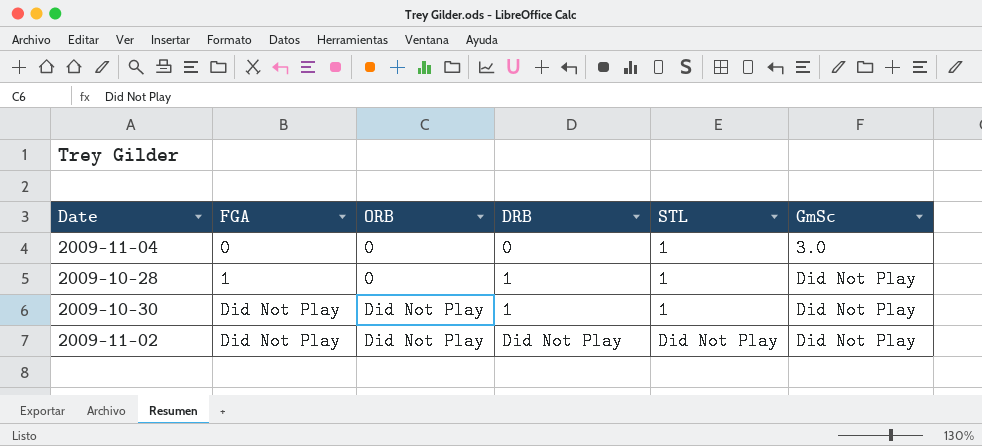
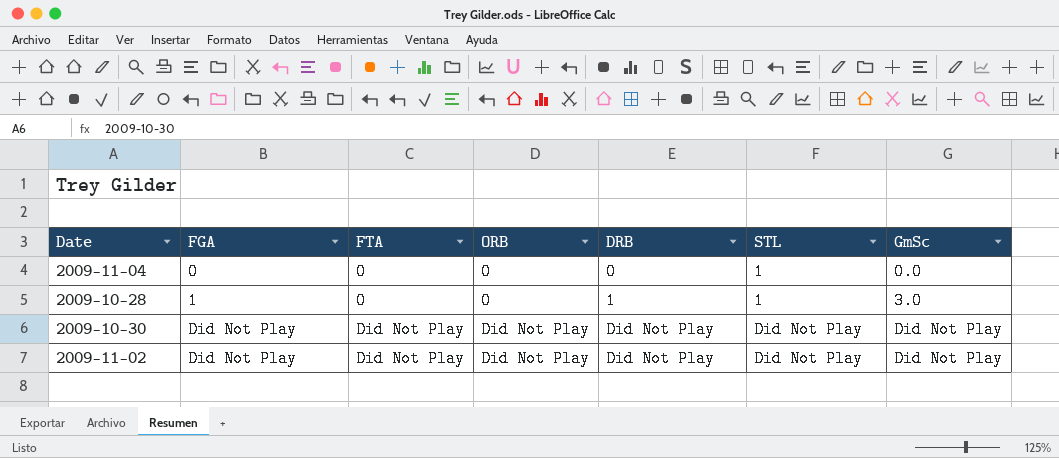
column FTA | position: none -> 3
2009-11-04 | GmSc: 3.0 -> 0.0
2009-10-28 | GmSc: Did Not Play -> 3.0
2009-10-30 | DRB: 1 -> Did Not Play
2009-10-30 | STL: 1 -> Did Not Play

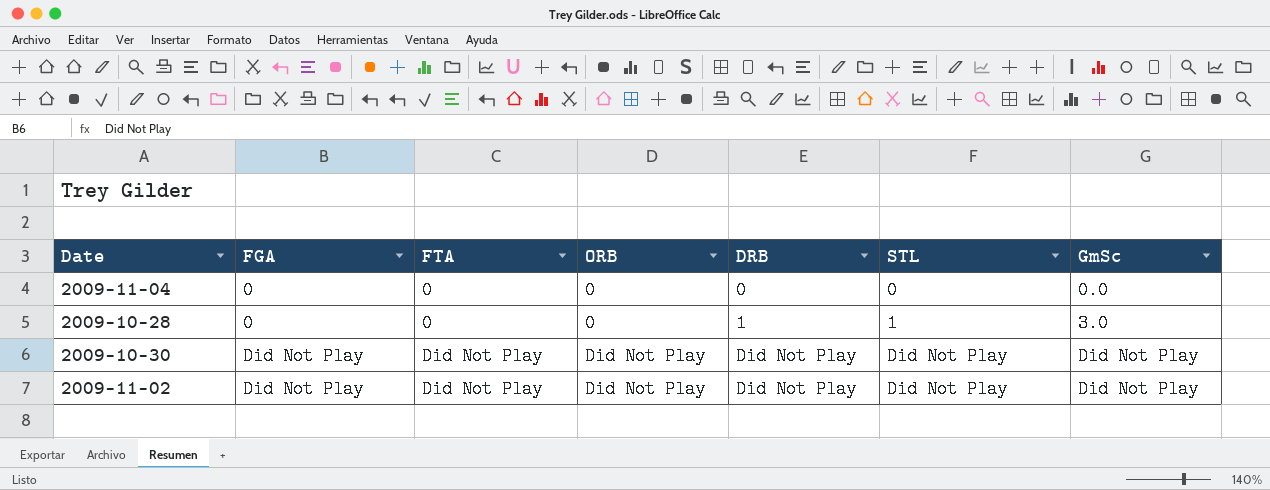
2009-11-04 | STL: 1 -> 0
2009-10-28 | FGA: 1 -> 0

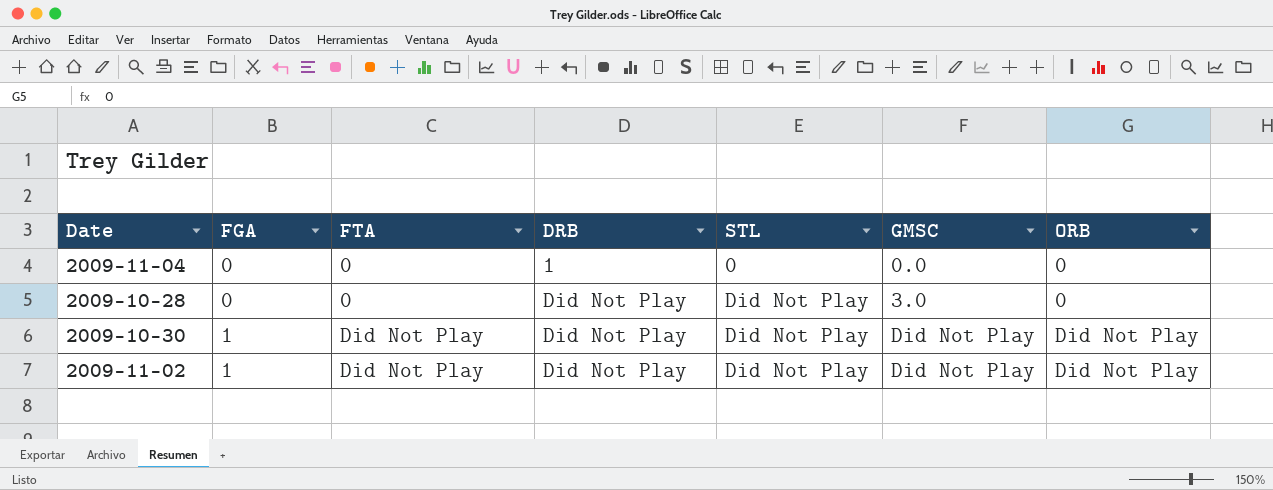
column name: GmSc -> GMSC
column ORB | position: 4 -> 7
2009-11-04 | DRB: 0 -> 1
2009-10-28 | DRB: 1 -> Did Not Play
2009-10-28 | STL: 1 -> Did Not Play
2009-10-30 | FGA: Did Not Play -> 1
2009-11-02 | FGA: Did Not Play -> 1

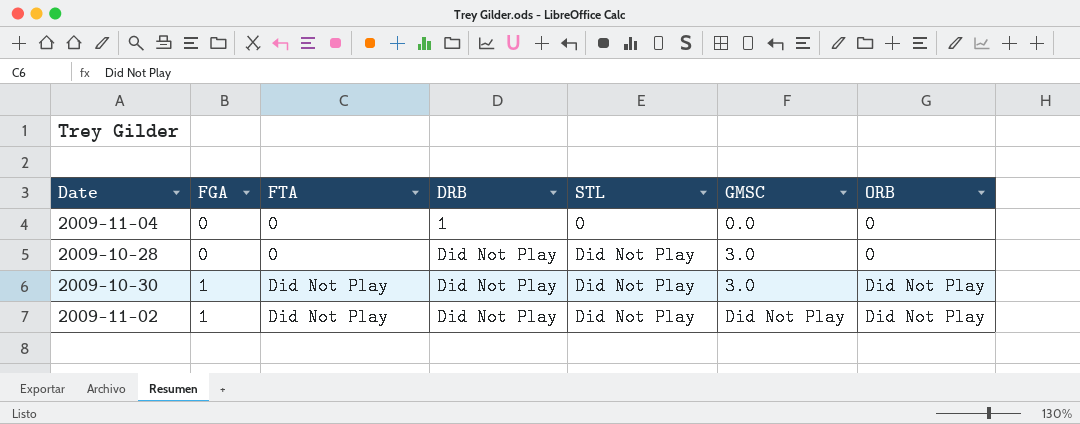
2009-10-30 | GMSC: Did Not Play -> 3.0

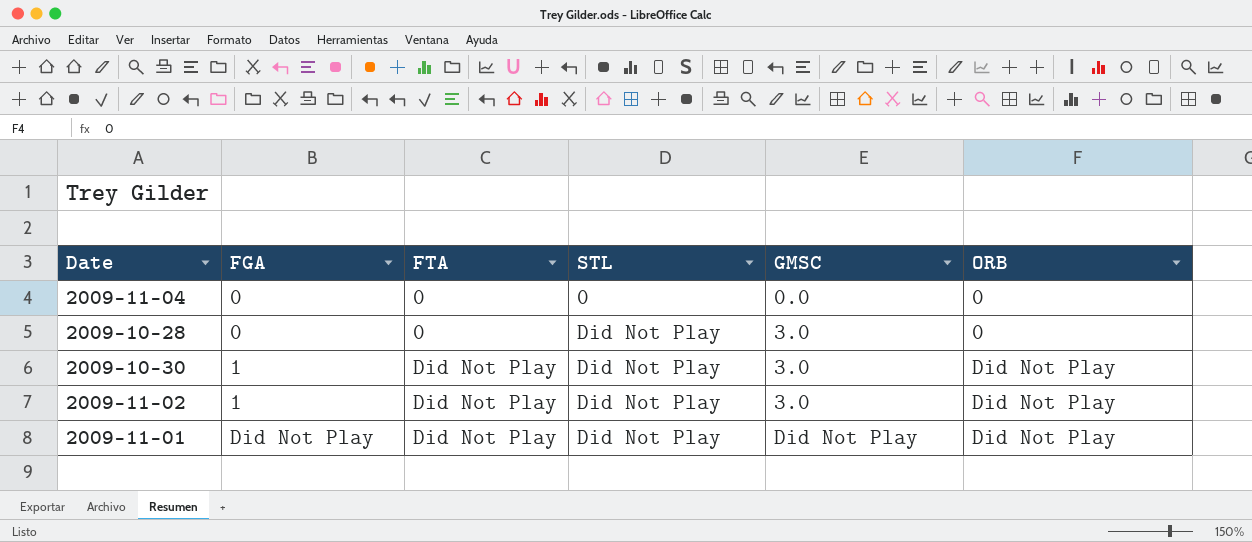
column DRB | position: 4 -> none
2009-11-02 | GMSC: Did Not Play -> 3.0
row 2009-11-01: none -> Did Not Play | Did Not Play | Did Not Play | Did Not Play | Did Not Play

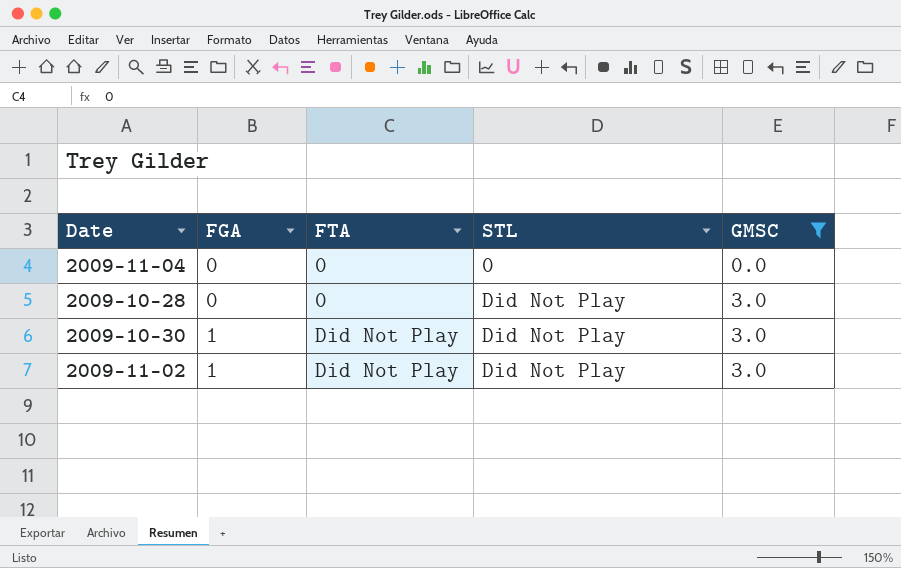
filter: none -> GMSC != Did Not Play
column ORB | position: 6 -> none

